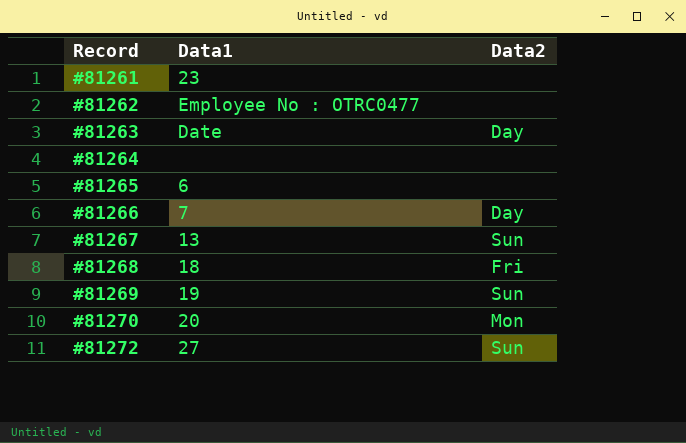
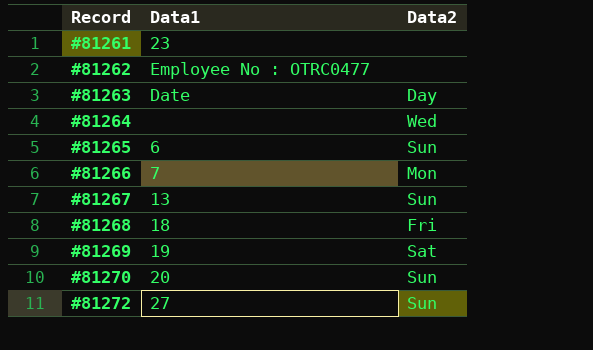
#81264 | Data2: none -> Wed
#81265 | Data2: none -> Sun
#81266 | Data2: Day -> Mon
#81269 | Data2: Sun -> Sat
#81270 | Data2: Mon -> Sun

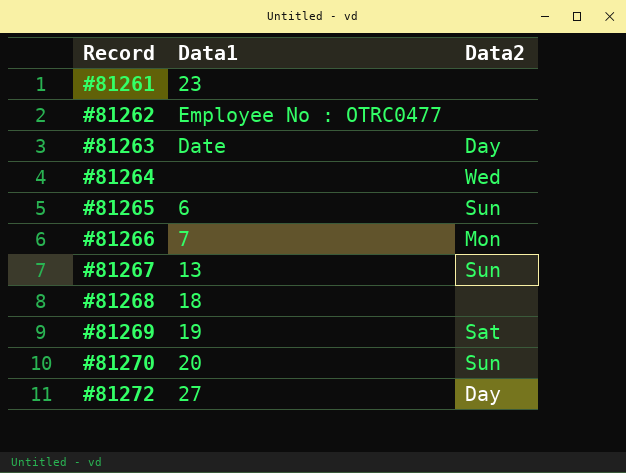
#81268 | Data2: Fri -> none
#81272 | Data2: Sun -> Day

